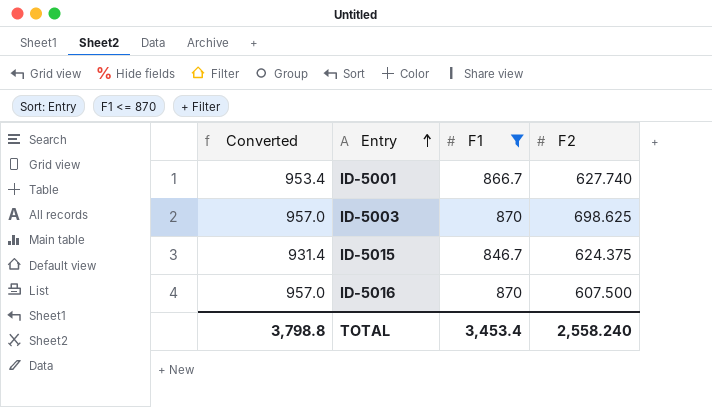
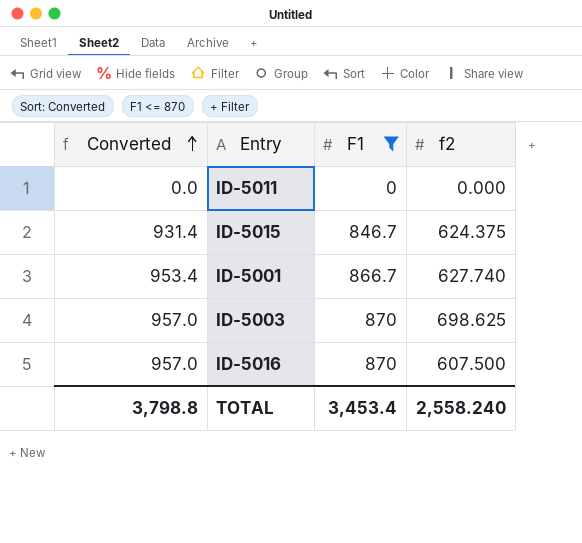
row order: Entry ascending -> Converted ascending
column name: F2 -> f2
row ID-5011: none -> 0.0 | 0 | 0.000

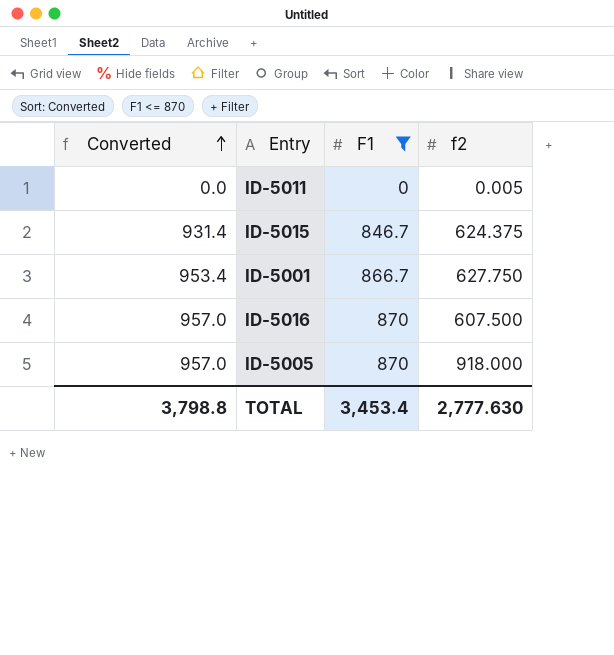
row ID-5003: 957.0 | 870 | 698.625 -> none
ID-5011 | f2: 0.000 -> 0.005
ID-5001 | f2: 627.740 -> 627.750
row ID-5005: none -> 957.0 | 870 | 918.000
TOTAL | f2: 2,558.240 -> 2,777.630

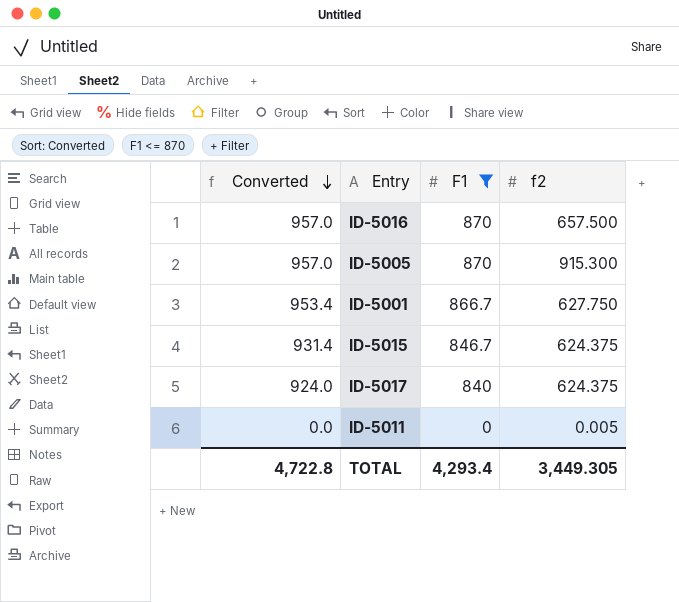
row order: Converted ascending -> Converted descending
ID-5016 | f2: 607.500 -> 657.500
ID-5005 | f2: 918.000 -> 915.300
row ID-5017: none -> 924.0 | 840 | 624.375
TOTAL | Converted: 3,798.8 -> 4,722.8
TOTAL | F1: 3,453.4 -> 4,293.4
TOTAL | f2: 2,777.630 -> 3,449.305

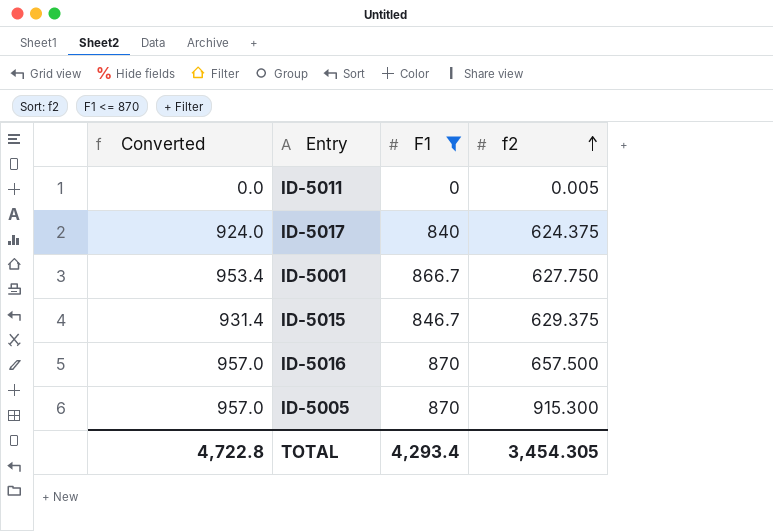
row order: Converted descending -> f2 ascending
ID-5015 | f2: 624.375 -> 629.375
TOTAL | f2: 3,449.305 -> 3,454.305

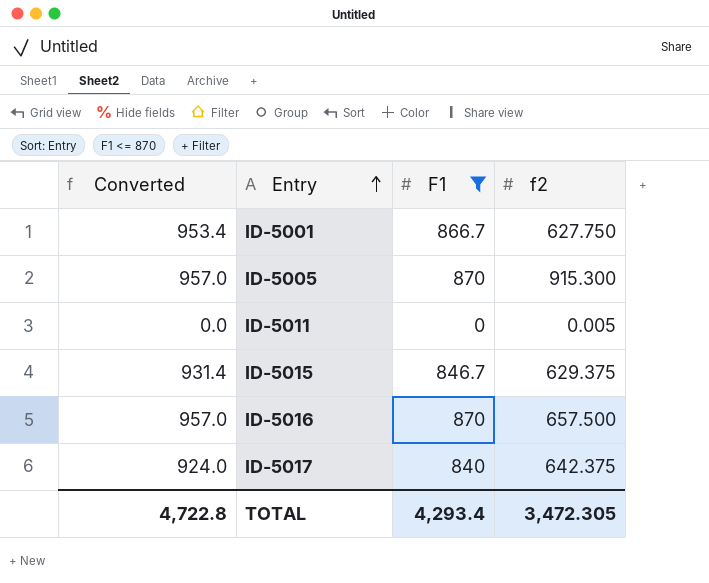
row order: f2 ascending -> Entry ascending
ID-5017 | f2: 624.375 -> 642.375
TOTAL | f2: 3,454.305 -> 3,472.305

